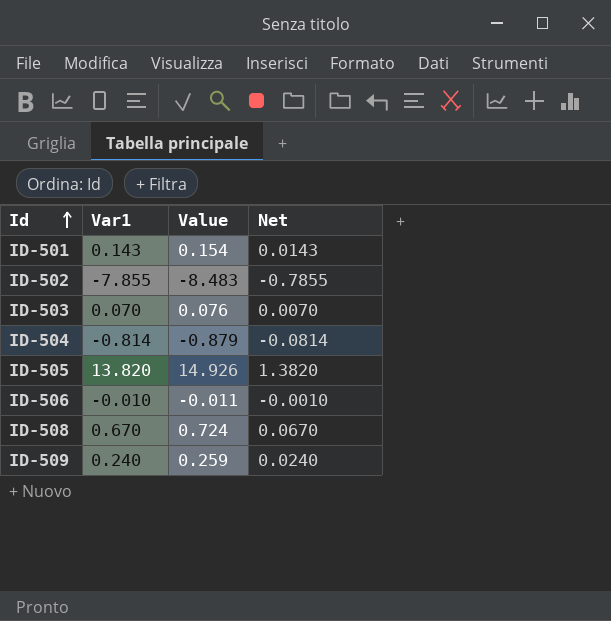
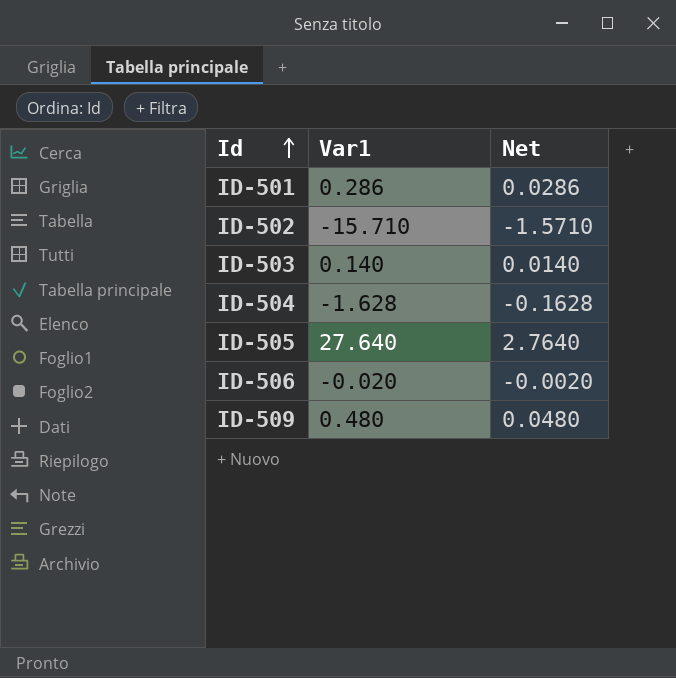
column Value | formula: [Var1] * 1.08 -> none
row ID-508: 0.670 | 0.724 | 0.0670 -> none
ID-501 | Var1: 0.143 -> 0.286
ID-501 | Net: 0.0143 -> 0.0286
ID-502 | Var1: -7.855 -> -15.710
ID-502 | Net: -0.7855 -> -1.5710
ID-503 | Var1: 0.070 -> 0.140
ID-503 | Net: 0.0070 -> 0.0140
ID-504 | Var1: -0.814 -> -1.628
ID-504 | Net: -0.0814 -> -0.1628
ID-505 | Var1: 13.820 -> 27.640
ID-505 | Net: 1.3820 -> 2.7640
ID-506 | Var1: -0.010 -> -0.020
ID-506 | Net: -0.0010 -> -0.0020
ID-509 | Var1: 0.240 -> 0.480
ID-509 | Net: 0.0240 -> 0.0480

